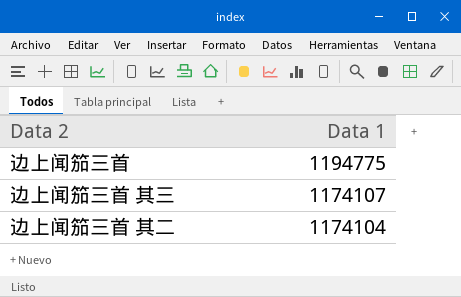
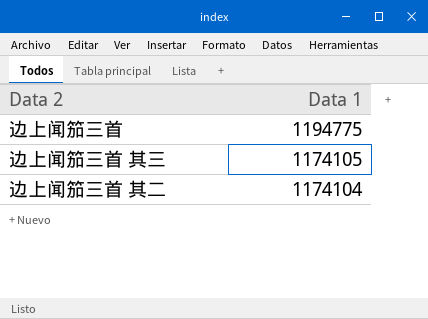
边上闻笳三首 其三 | Data 1: 1174107 -> 1174105

